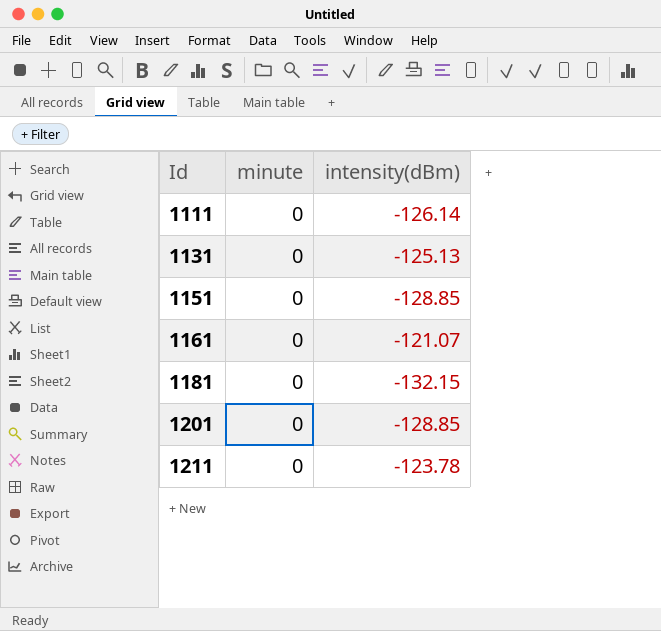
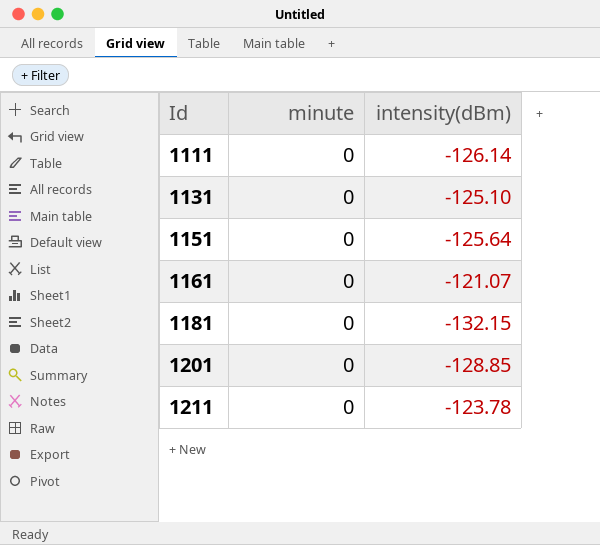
1131 | intensity(dBm): -125.13 -> -125.10
1151 | intensity(dBm): -128.85 -> -125.64

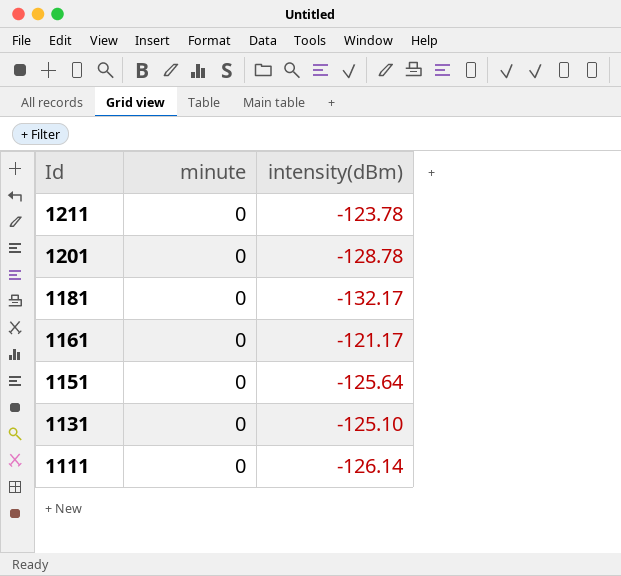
row order: Id ascending -> Id descending
1201 | intensity(dBm): -128.85 -> -128.78
1181 | intensity(dBm): -132.15 -> -132.17
1161 | intensity(dBm): -121.07 -> -121.17

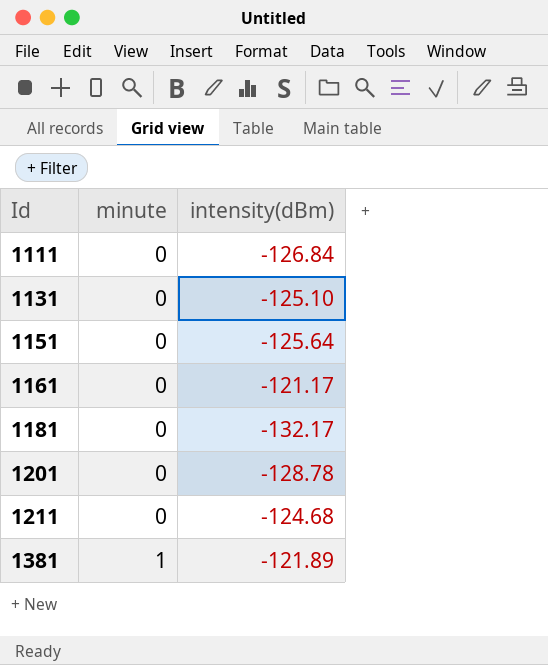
row order: Id descending -> Id ascending
1111 | intensity(dBm): -126.14 -> -126.84
1211 | intensity(dBm): -123.78 -> -124.68
row 1381: none -> 1 | -121.89

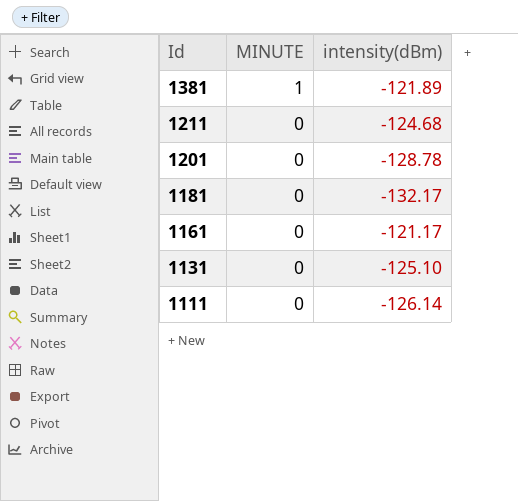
row order: Id ascending -> Id descending
column name: minute -> MINUTE
row 1151: 0 | -125.64 -> none
1111 | intensity(dBm): -126.84 -> -126.14

